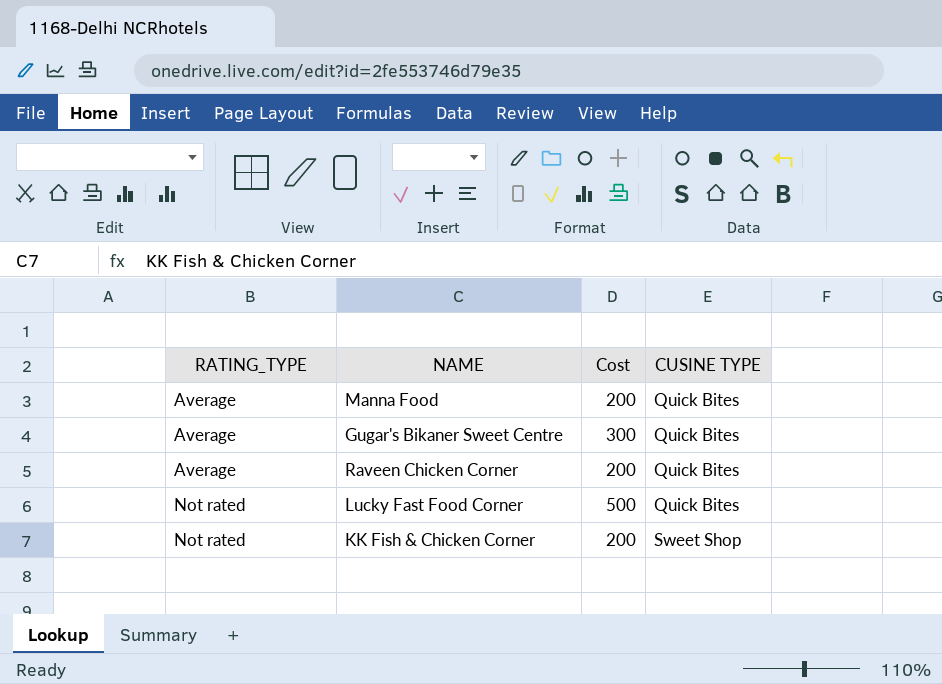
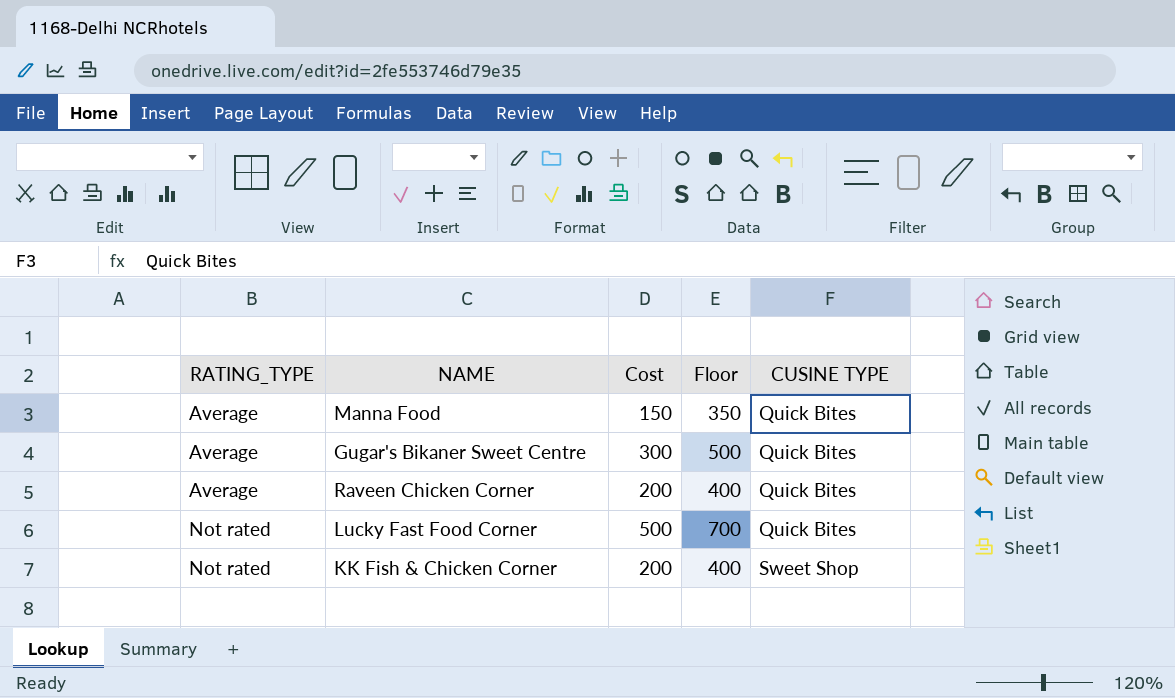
column Floor | formula: none -> [Cost] + 200
Manna Food | Cost: 200 -> 150

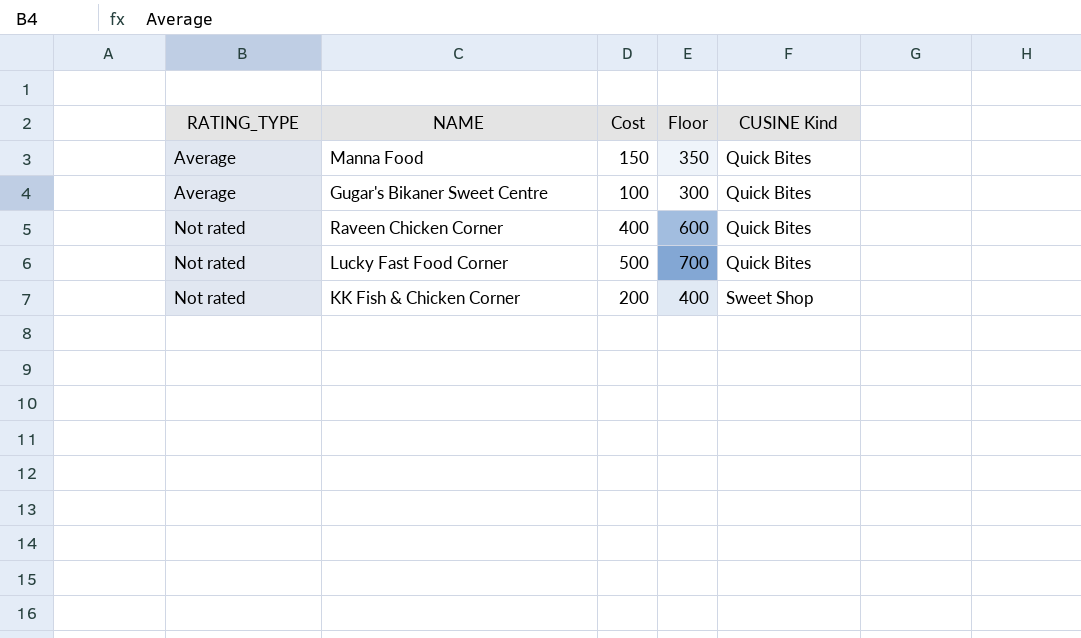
column name: CUSINE TYPE -> CUSINE Kind
Gugar's Bikaner Sweet Centre | Cost: 300 -> 100
Gugar's Bikaner Sweet Centre | Floor: 500 -> 300
Raveen Chicken Corner | RATING_TYPE: Average -> Not rated
Raveen Chicken Corner | Cost: 200 -> 400
Raveen Chicken Corner | Floor: 400 -> 600

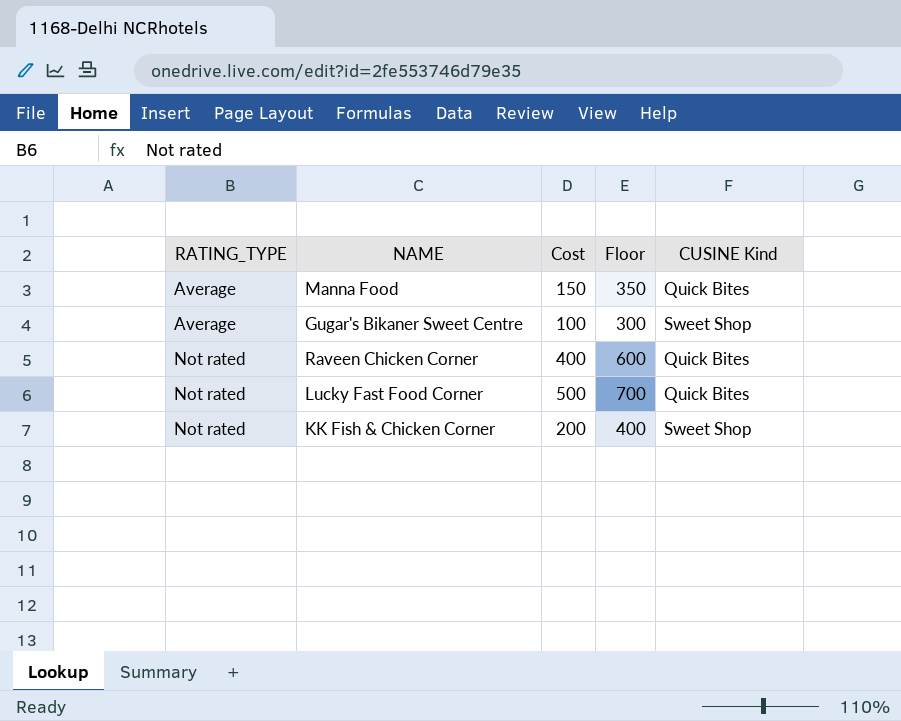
Gugar's Bikaner Sweet Centre | CUSINE Kind: Quick Bites -> Sweet Shop

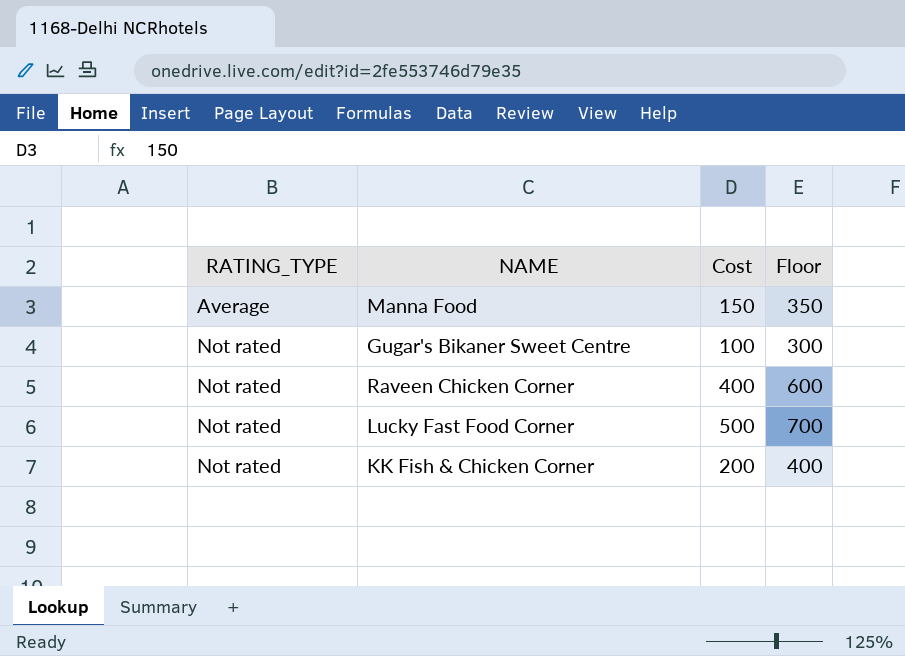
column CUSINE Kind | position: 5 -> none
Gugar's Bikaner Sweet Centre | RATING_TYPE: Average -> Not rated

